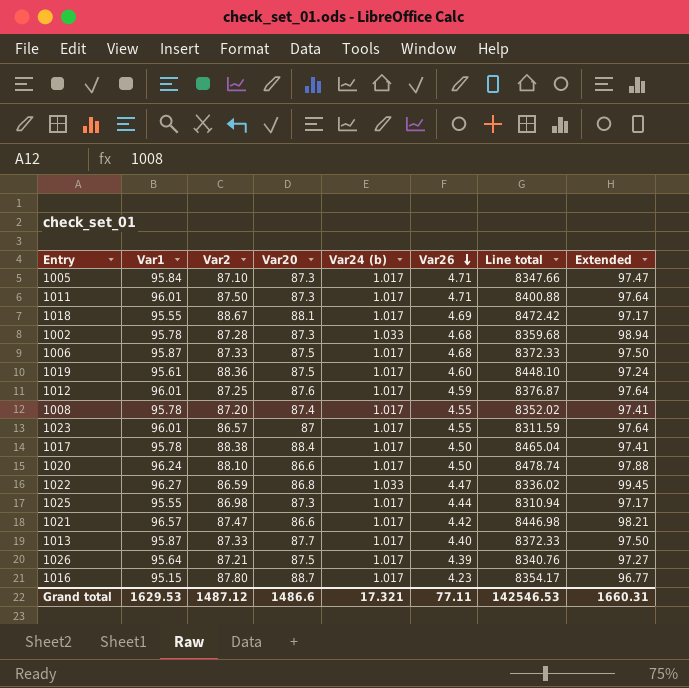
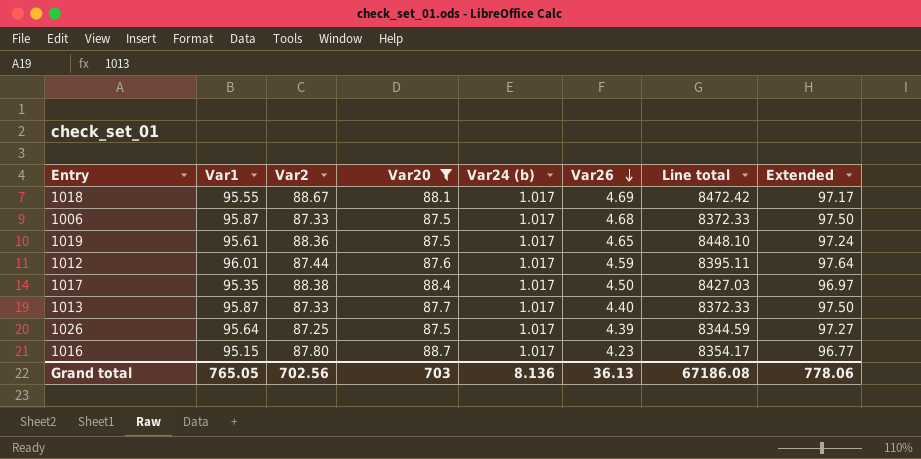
filter: none -> Var20 >= 87.5
1019 | Var26: 4.60 -> 4.65
1012 | Var2: 87.25 -> 87.44
1012 | Line total: 8376.87 -> 8395.11
1017 | Var1: 95.78 -> 95.35
1017 | Line total: 8465.04 -> 8427.03
1017 | Extended: 97.41 -> 96.97
1026 | Var2: 87.21 -> 87.25
1026 | Line total: 8340.76 -> 8344.59
Grand total | Var1: 1629.53 -> 765.05
Grand total | Var2: 1487.12 -> 702.56
Grand total | Var20: 1486.6 -> 703
Grand total | Var24 (b): 17.321 -> 8.136
Grand total | Var26: 77.11 -> 36.13
Grand total | Line total: 142546.53 -> 67186.08
Grand total | Extended: 1660.31 -> 778.06

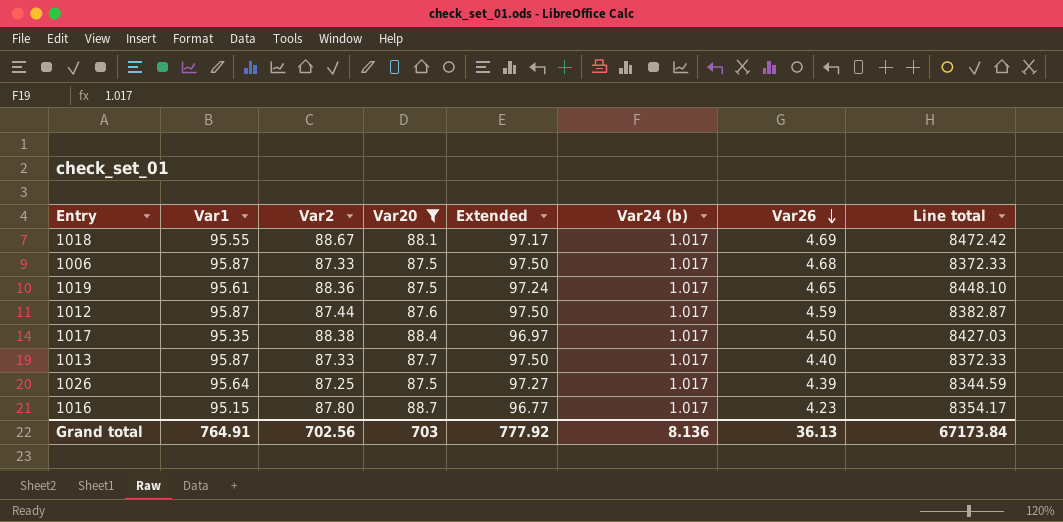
column Extended | position: 8 -> 5
1012 | Var1: 96.01 -> 95.87
1012 | Extended: 97.64 -> 97.50
1012 | Line total: 8395.11 -> 8382.87
Grand total | Var1: 765.05 -> 764.91
Grand total | Extended: 778.06 -> 777.92
Grand total | Line total: 67186.08 -> 67173.84

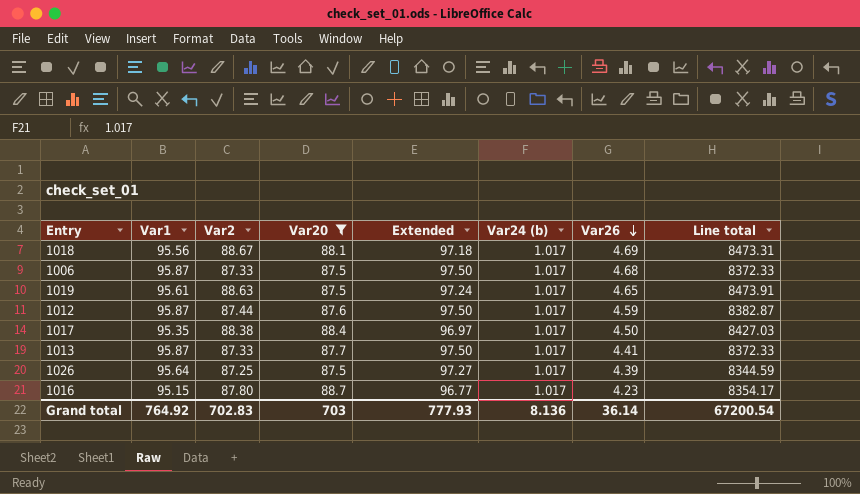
1018 | Var1: 95.55 -> 95.56
1018 | Extended: 97.17 -> 97.18
1018 | Line total: 8472.42 -> 8473.31
1019 | Var2: 88.36 -> 88.63
1019 | Line total: 8448.10 -> 8473.91
1013 | Var26: 4.40 -> 4.41
Grand total | Var1: 764.91 -> 764.92
Grand total | Var2: 702.56 -> 702.83
Grand total | Extended: 777.92 -> 777.93
Grand total | Var26: 36.13 -> 36.14
Grand total | Line total: 67173.84 -> 67200.54

